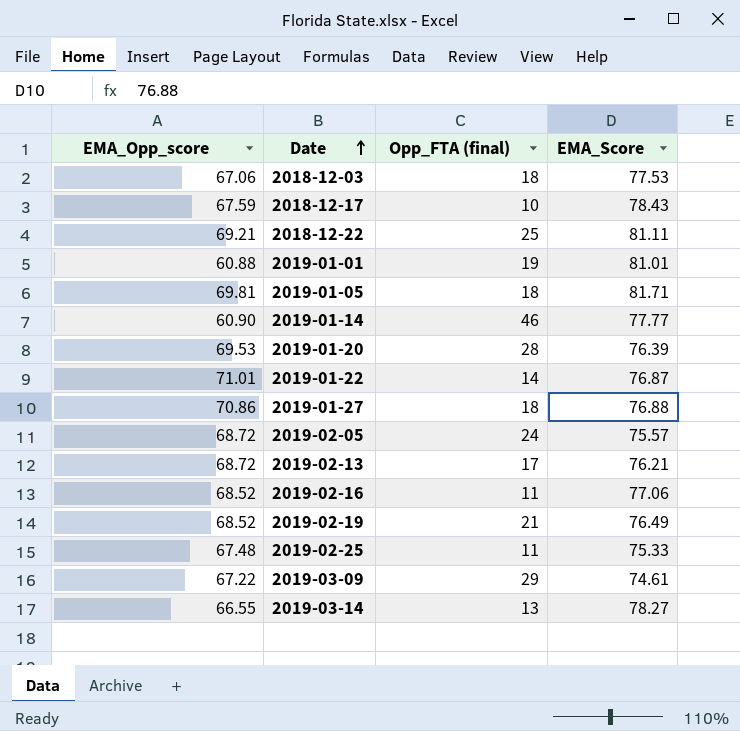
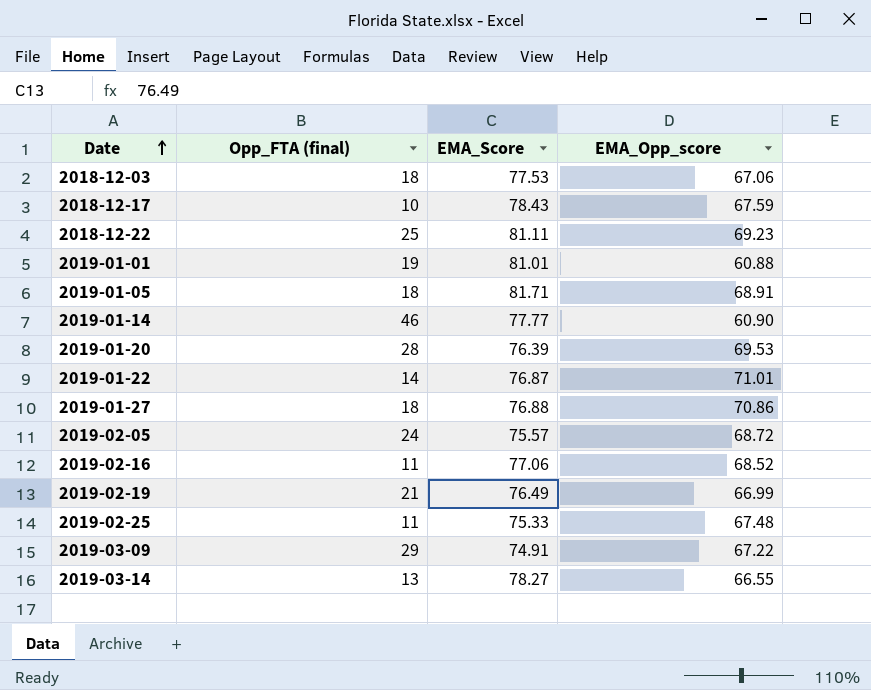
column EMA_Opp_score | position: 1 -> 4
row 2019-02-13: 68.72 | 17 | 76.21 -> none
2018-12-22 | EMA_Opp_score: 69.21 -> 69.23
2019-01-05 | EMA_Opp_score: 69.81 -> 68.91
2019-02-19 | EMA_Opp_score: 68.52 -> 66.99
2019-03-09 | EMA_Score: 74.61 -> 74.91

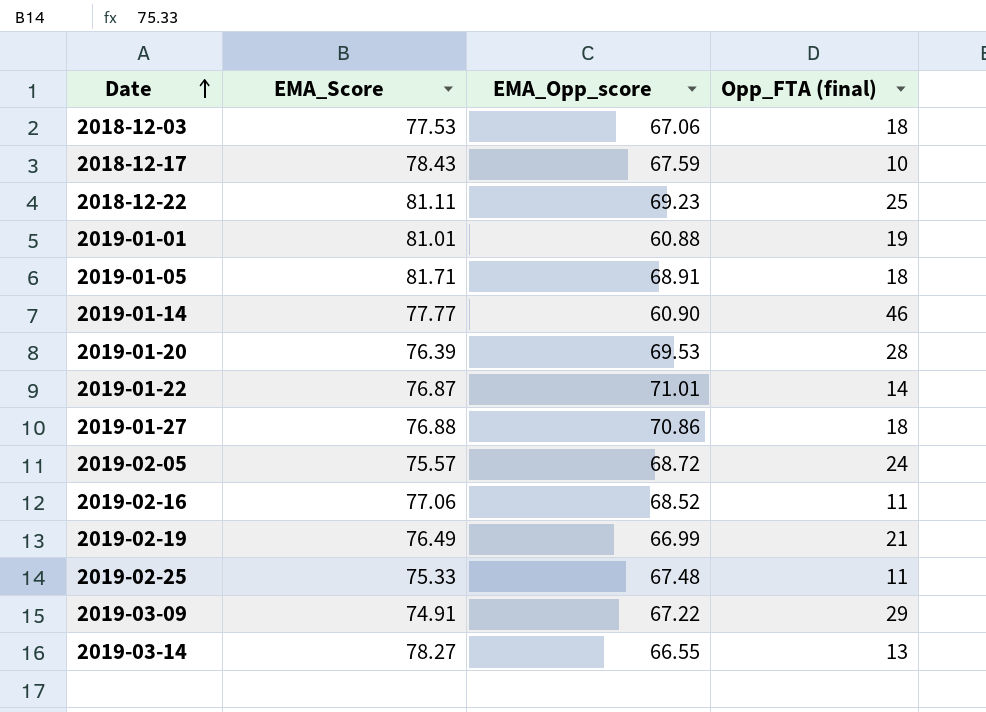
column Opp_FTA (final) | position: 2 -> 4

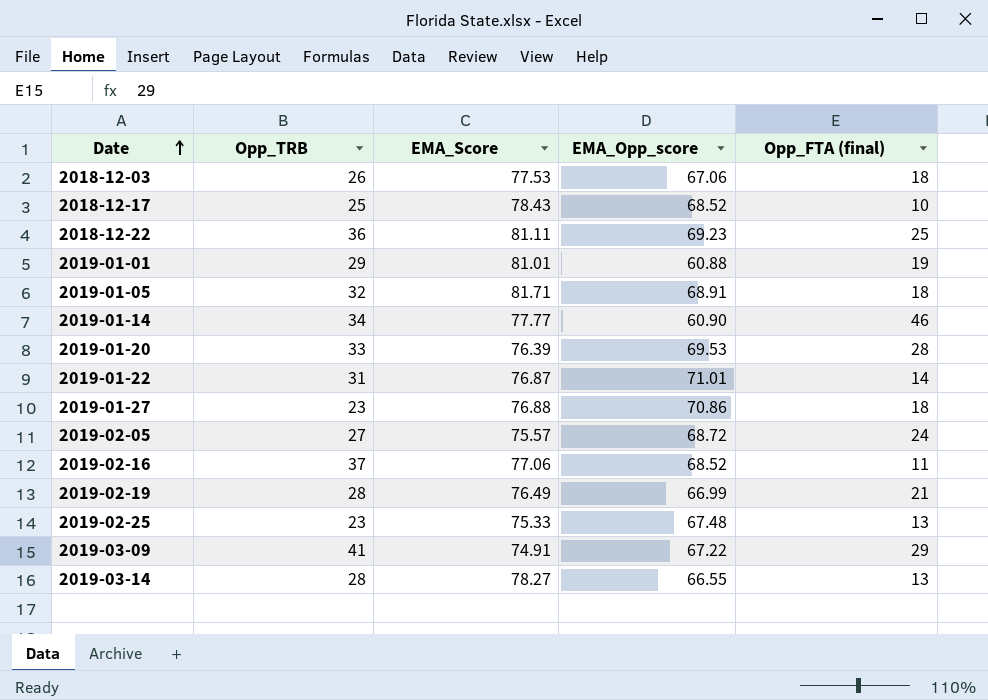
column Opp_TRB | position: none -> 2
2018-12-17 | EMA_Opp_score: 67.59 -> 68.52
2019-02-25 | Opp_FTA (final): 11 -> 13

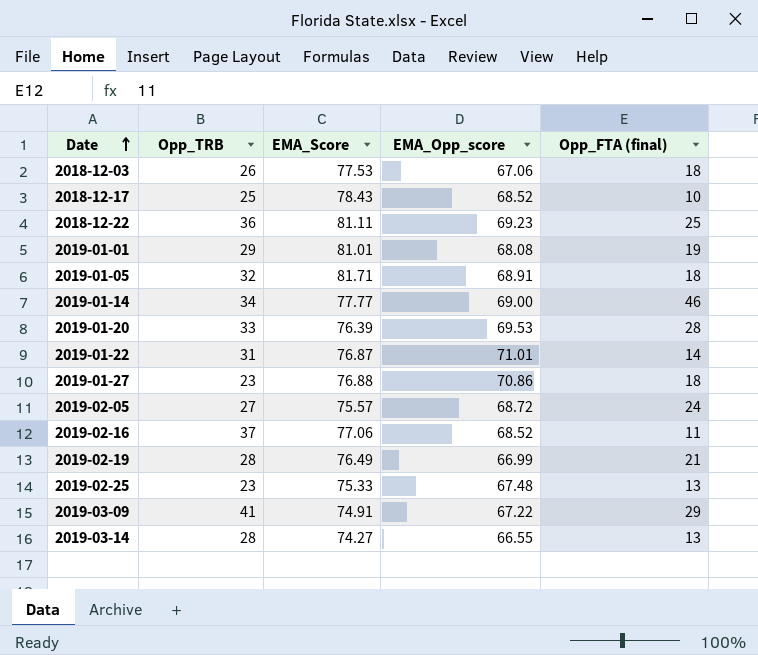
2019-01-01 | EMA_Opp_score: 60.88 -> 68.08
2019-01-14 | EMA_Opp_score: 60.90 -> 69.00
2019-03-14 | EMA_Score: 78.27 -> 74.27

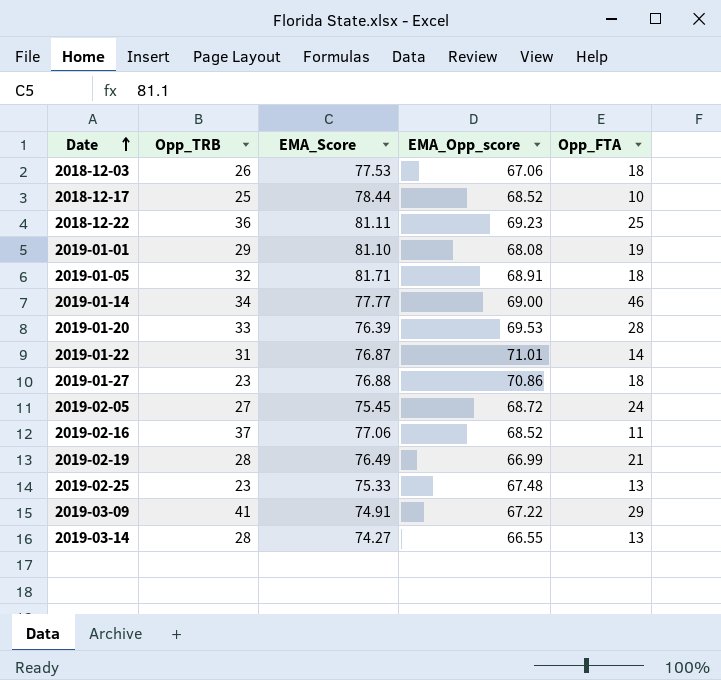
column name: Opp_FTA (final) -> Opp_FTA
2018-12-17 | EMA_Score: 78.43 -> 78.44
2019-01-01 | EMA_Score: 81.01 -> 81.10
2019-02-05 | EMA_Score: 75.57 -> 75.45

